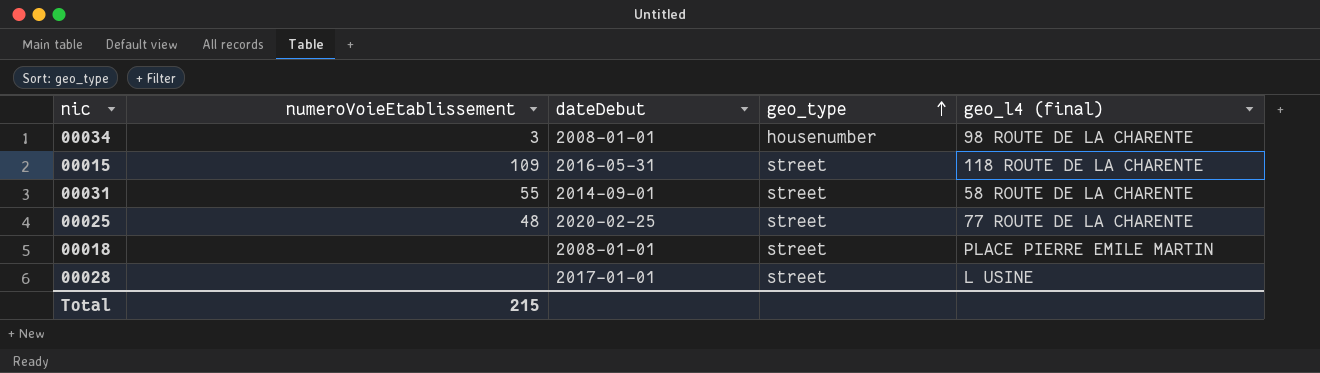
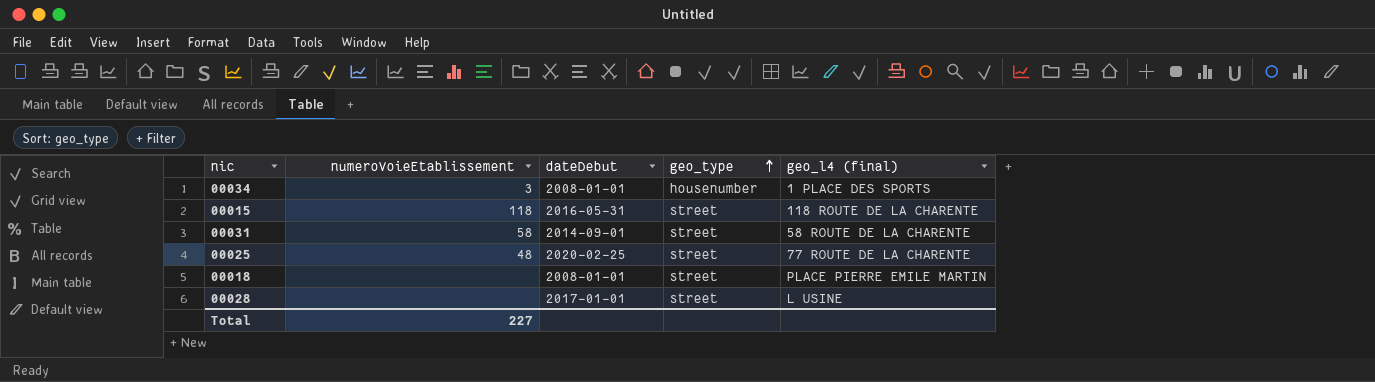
00034 | geo_l4 (final): 98 ROUTE DE LA CHARENTE -> 1 PLACE DES SPORTS
00015 | numeroVoieEtablissement: 109 -> 118
00031 | numeroVoieEtablissement: 55 -> 58
Total | numeroVoieEtablissement: 215 -> 227

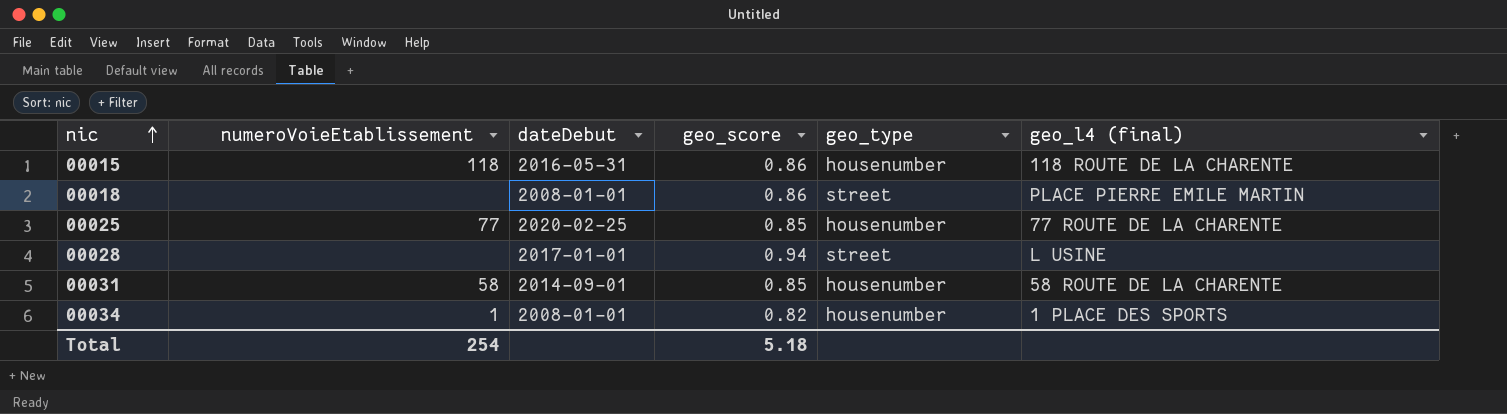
row order: geo_type ascending -> nic ascending
column geo_score | position: none -> 4
00015 | geo_type: street -> housenumber
00025 | numeroVoieEtablissement: 48 -> 77
00025 | geo_type: street -> housenumber
00031 | geo_type: street -> housenumber
00034 | numeroVoieEtablissement: 3 -> 1
Total | numeroVoieEtablissement: 227 -> 254

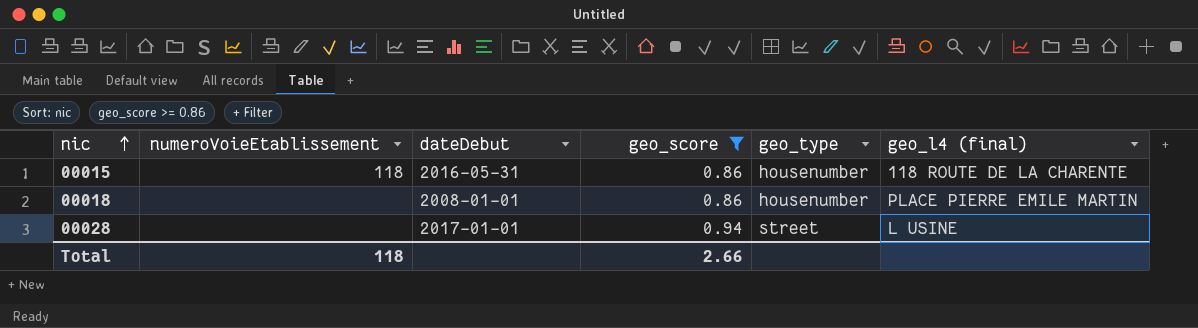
filter: none -> geo_score >= 0.86
00018 | geo_type: street -> housenumber
Total | numeroVoieEtablissement: 254 -> 118
Total | geo_score: 5.18 -> 2.66

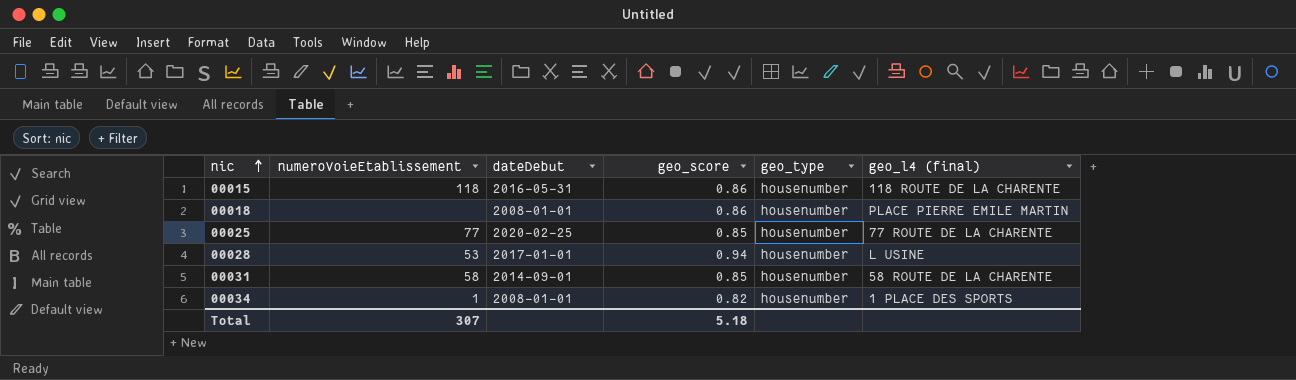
filter: geo_score >= 0.86 -> none
00028 | numeroVoieEtablissement: none -> 53
00028 | geo_type: street -> housenumber
Total | numeroVoieEtablissement: 118 -> 307
Total | geo_score: 2.66 -> 5.18

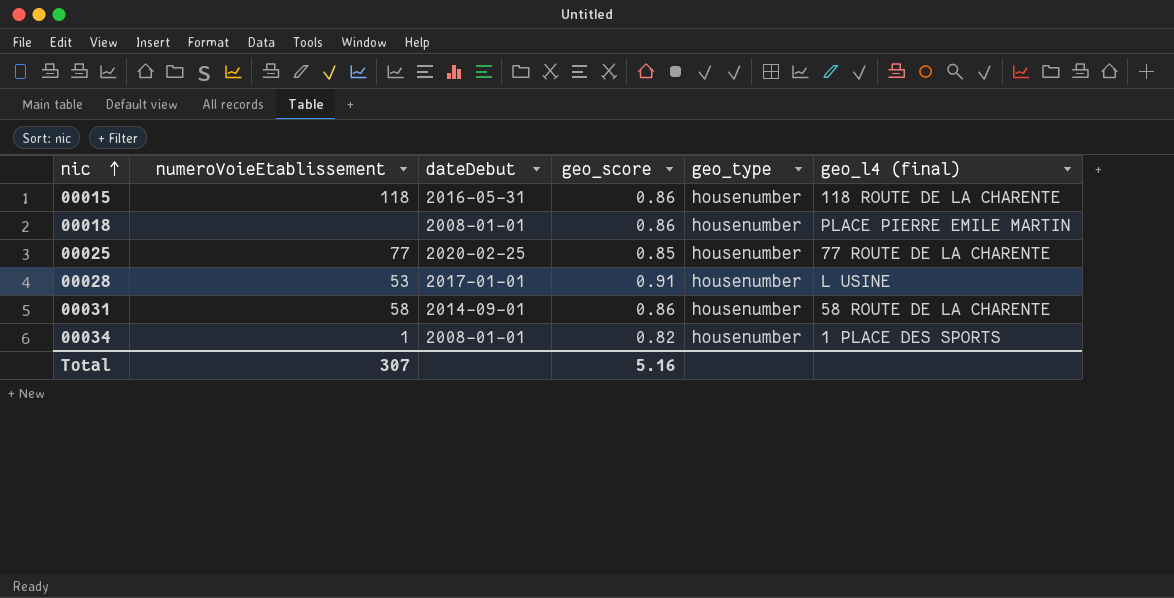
00028 | geo_score: 0.94 -> 0.91
00031 | geo_score: 0.85 -> 0.86
Total | geo_score: 5.18 -> 5.16

